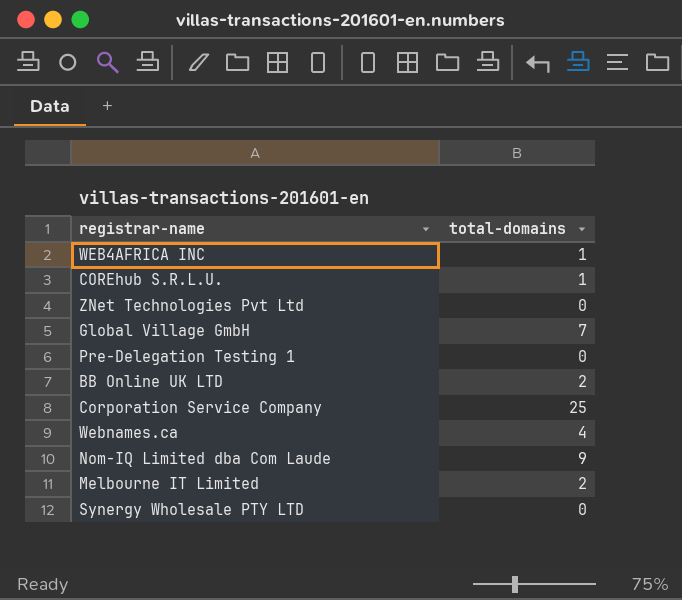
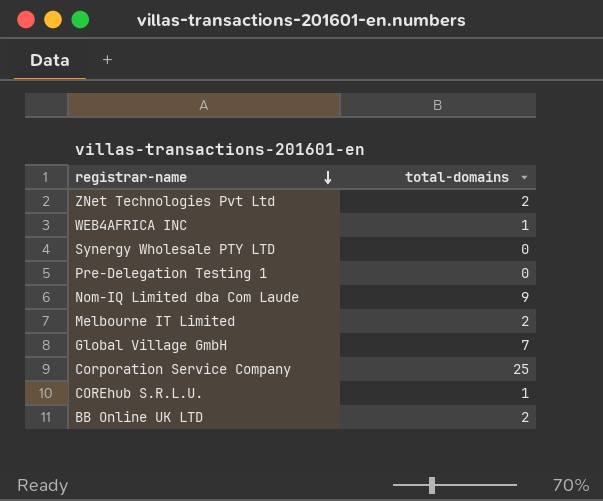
row order: none -> registrar-name descending
row Webnames.ca: 4 -> none
ZNet Technologies Pvt Ltd | total-domains: 0 -> 2

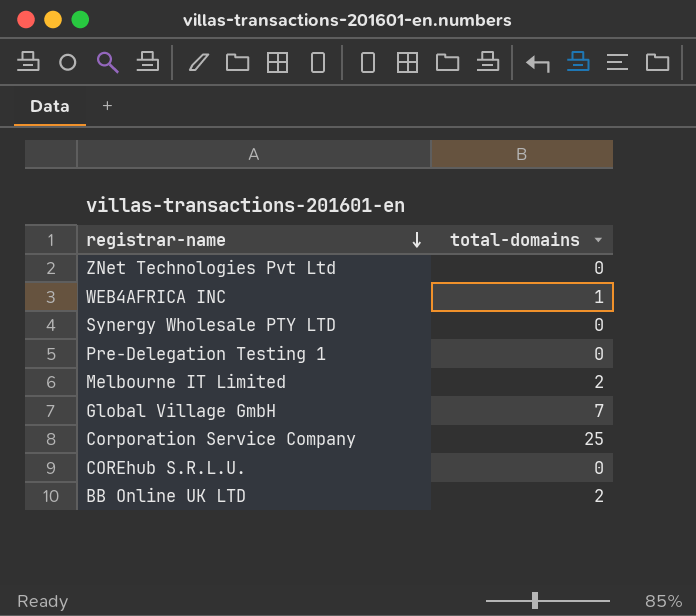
row Nom-IQ Limited dba Com Laude: 9 -> none
ZNet Technologies Pvt Ltd | total-domains: 2 -> 0
COREhub S.R.L.U. | total-domains: 1 -> 0

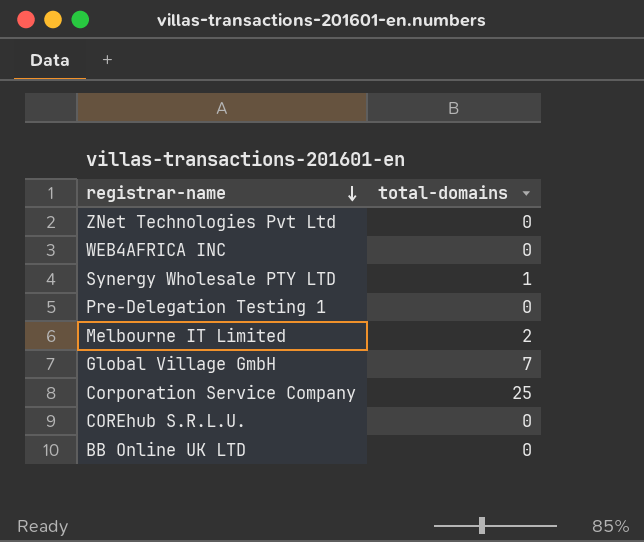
WEB4AFRICA INC | total-domains: 1 -> 0
Synergy Wholesale PTY LTD | total-domains: 0 -> 1
BB Online UK LTD | total-domains: 2 -> 0

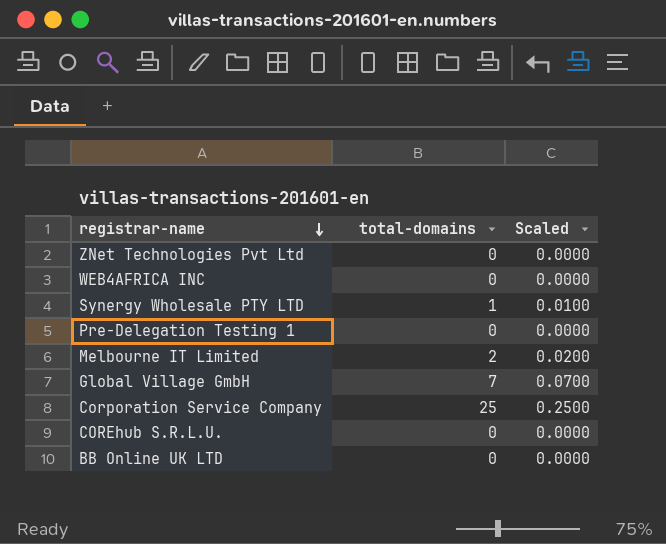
column Scaled | formula: none -> [total-domains] * 0.01

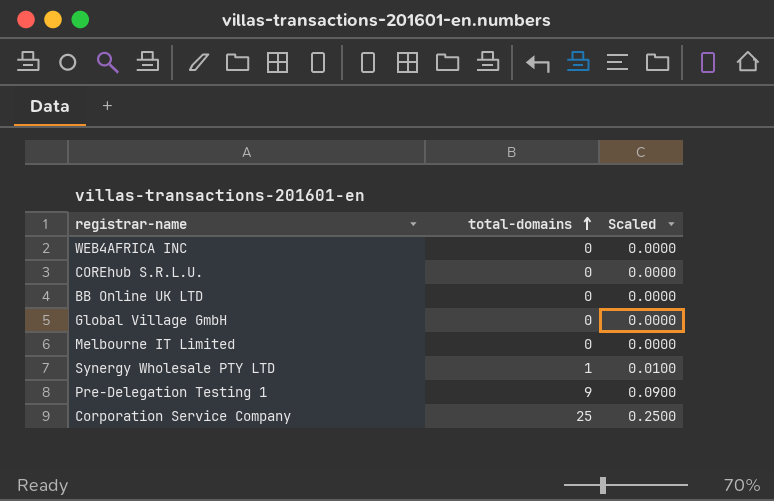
row order: registrar-name descending -> total-domains ascending
row ZNet Technologies Pvt Ltd: 0 | 0.0000 -> none
Global Village GmbH | total-domains: 7 -> 0
Global Village GmbH | Scaled: 0.0700 -> 0.0000
Melbourne IT Limited | total-domains: 2 -> 0
Melbourne IT Limited | Scaled: 0.0200 -> 0.0000
Pre-Delegation Testing 1 | total-domains: 0 -> 9
Pre-Delegation Testing 1 | Scaled: 0.0000 -> 0.0900

